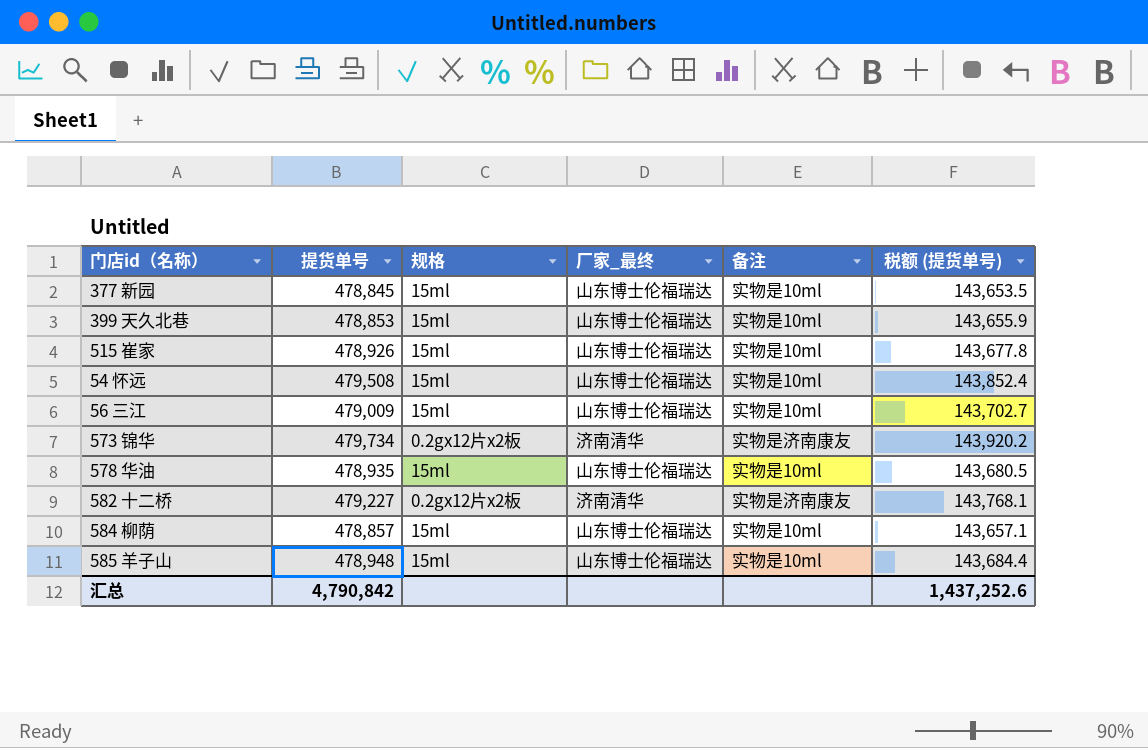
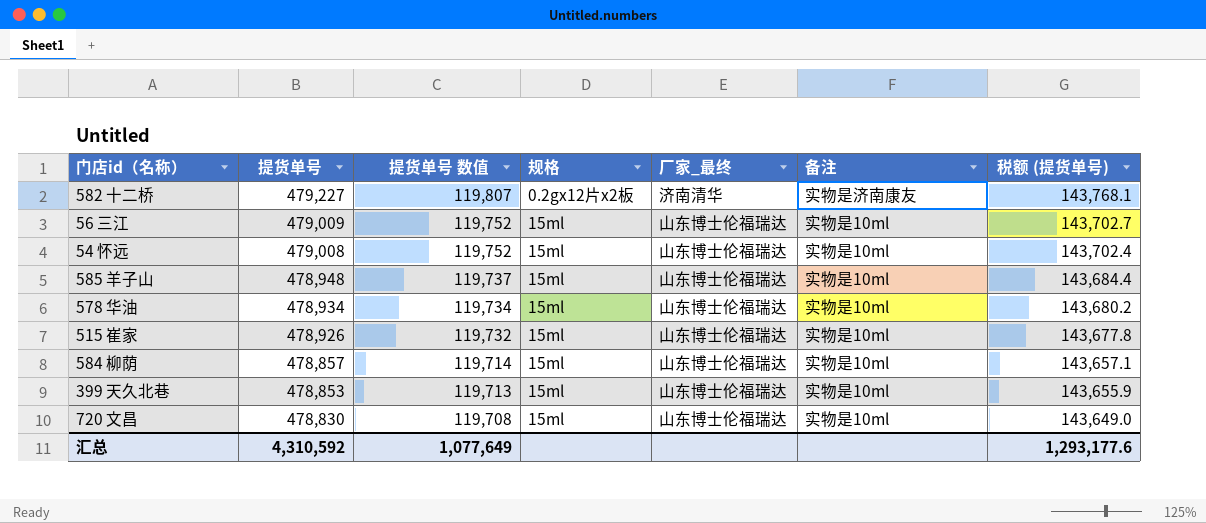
row order: none -> 提货单号 descending
column 提货单号 数值 | formula: none -> [提货单号] * 0.25
row 377 新园: 478,845 | 15ml | 山东博士伦福瑞达 | 实物是10ml | 143,653.5 -> none
row 573 锦华: 479,734 | 0.2gx12片x2板 | 济南清华 | 实物是济南康友 | 143,920.2 -> none
54 怀远 | 提货单号: 479,508 -> 479,008
54 怀远 | 税额 (提货单号): 143,852.4 -> 143,702.4
578 华油 | 提货单号: 478,935 -> 478,934
578 华油 | 税额 (提货单号): 143,680.5 -> 143,680.2
row 720 文昌: none -> 478,830 | 119,708 | 15ml | 山东博士伦福瑞达 | 实物是10ml | 143,649.0
汇总 | 提货单号: 4,790,842 -> 4,310,592
汇总 | 税额 (提货单号): 1,437,252.6 -> 1,293,177.6

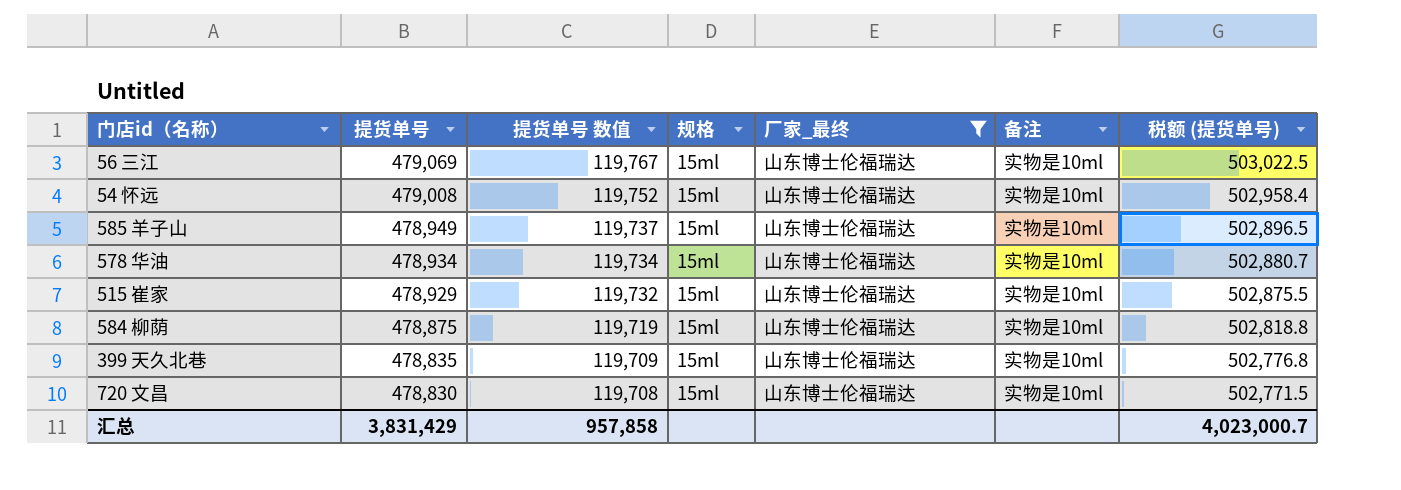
filter: none -> 厂家_最终 = 山东博士伦福瑞达
column 税额 (提货单号) | formula: [提货单号] * 0.3 -> [提货单号] * 1.05
56 三江 | 提货单号: 479,009 -> 479,069
56 三江 | 提货单号 数值: 119,752 -> 119,767
585 羊子山 | 提货单号: 478,948 -> 478,949
515 崔家 | 提货单号: 478,926 -> 478,929
584 柳荫 | 提货单号: 478,857 -> 478,875
584 柳荫 | 提货单号 数值: 119,714 -> 119,719
399 天久北巷 | 提货单号: 478,853 -> 478,835
399 天久北巷 | 提货单号 数值: 119,713 -> 119,709
汇总 | 提货单号: 4,310,592 -> 3,831,429
汇总 | 提货单号 数值: 1,077,649 -> 957,858
汇总 | 税额 (提货单号): 1,293,177.6 -> 4,023,000.7

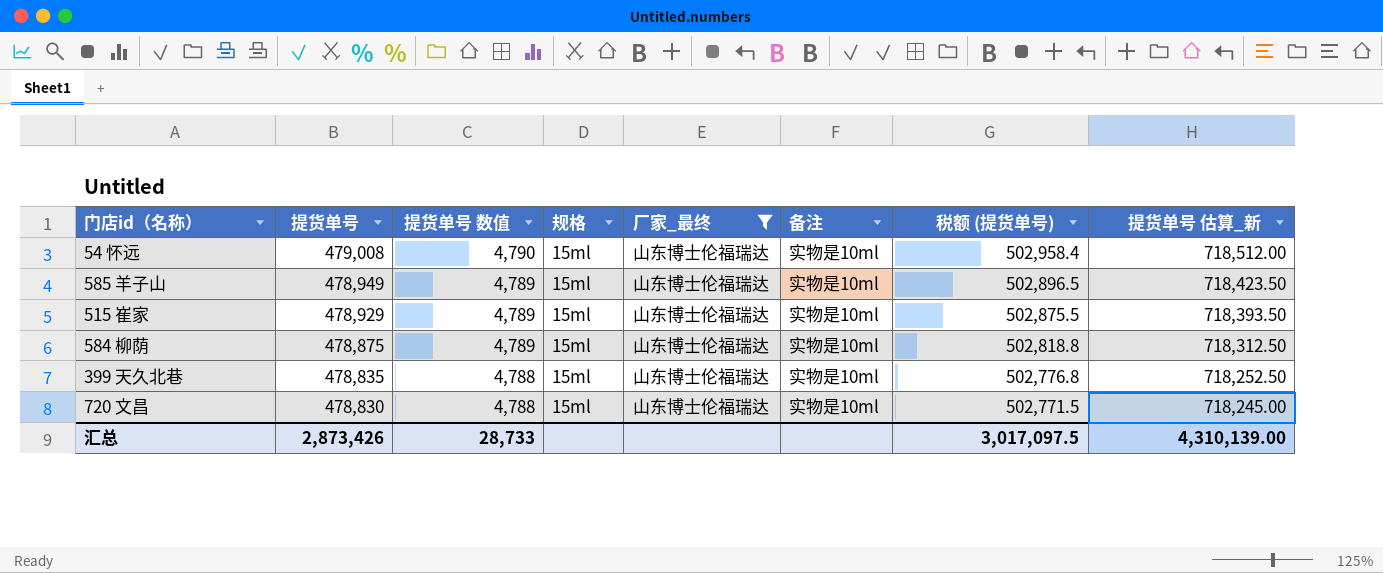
column 提货单号 数值 | formula: [提货单号] * 0.25 -> [提货单号] * 0.01
column 提货单号 估算_新 | formula: none -> [提货单号] * 1.5
row 56 三江: 479,069 | 119,767 | 15ml | 山东博士伦福瑞达 | 实物是10ml | 503,022.5 -> none
row 578 华油: 478,934 | 119,734 | 15ml | 山东博士伦福瑞达 | 实物是10ml | 502,880.7 -> none
汇总 | 提货单号: 3,831,429 -> 2,873,426
汇总 | 提货单号 数值: 957,858 -> 28,733
汇总 | 税额 (提货单号): 4,023,000.7 -> 3,017,097.5

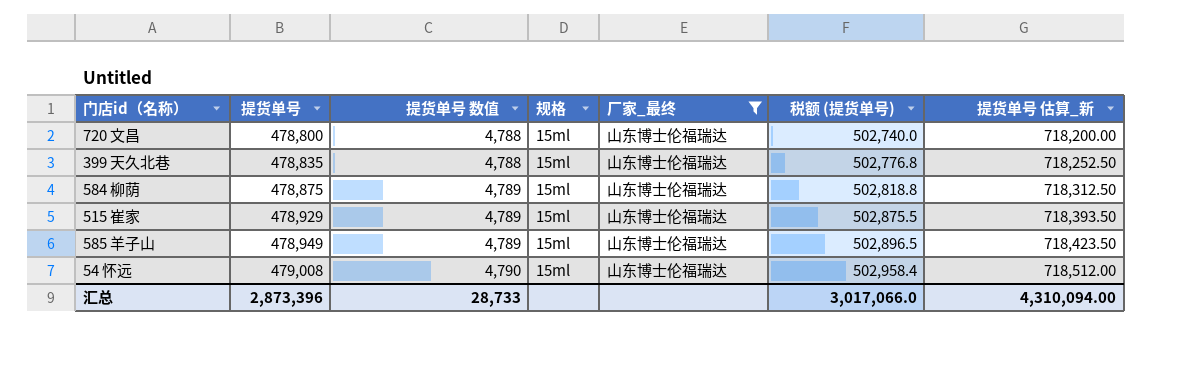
row order: 提货单号 descending -> 提货单号 ascending
column 备注 | position: 6 -> none
720 文昌 | 提货单号: 478,830 -> 478,800
720 文昌 | 税额 (提货单号): 502,771.5 -> 502,740.0
720 文昌 | 提货单号 估算_新: 718,245.00 -> 718,200.00
汇总 | 提货单号: 2,873,426 -> 2,873,396
汇总 | 税额 (提货单号): 3,017,097.5 -> 3,017,066.0
汇总 | 提货单号 估算_新: 4,310,139.00 -> 4,310,094.00

